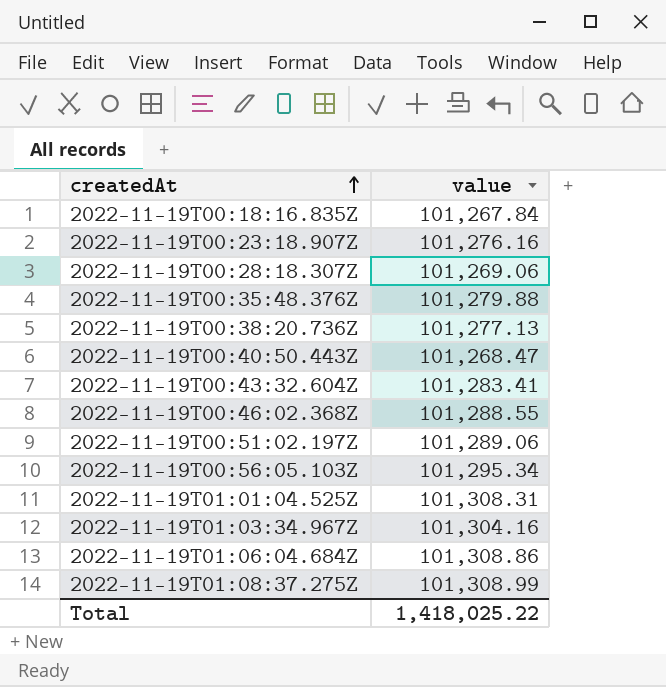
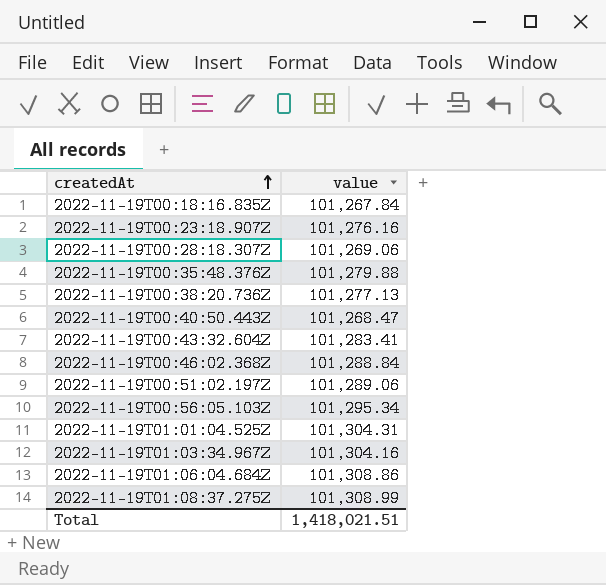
2022-11-19T00:46:02.368Z | value: 101,288.55 -> 101,288.84
2022-11-19T01:01:04.525Z | value: 101,308.31 -> 101,304.31
Total | value: 1,418,025.22 -> 1,418,021.51

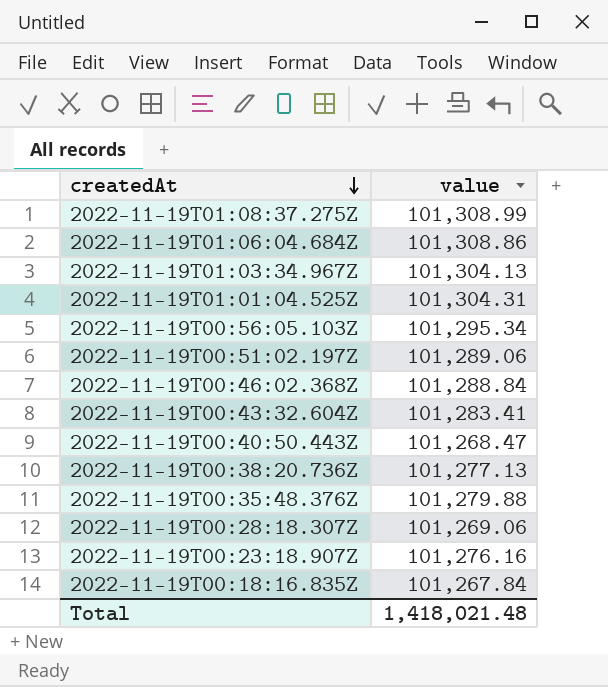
row order: createdAt ascending -> createdAt descending
2022-11-19T01:03:34.967Z | value: 101,304.16 -> 101,304.13
Total | value: 1,418,021.51 -> 1,418,021.48

